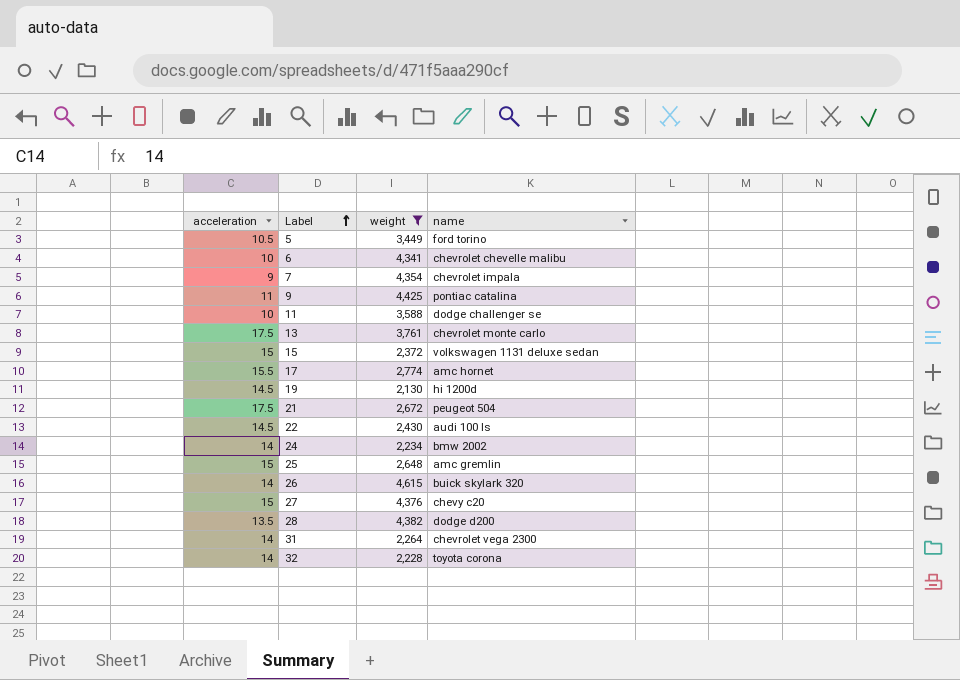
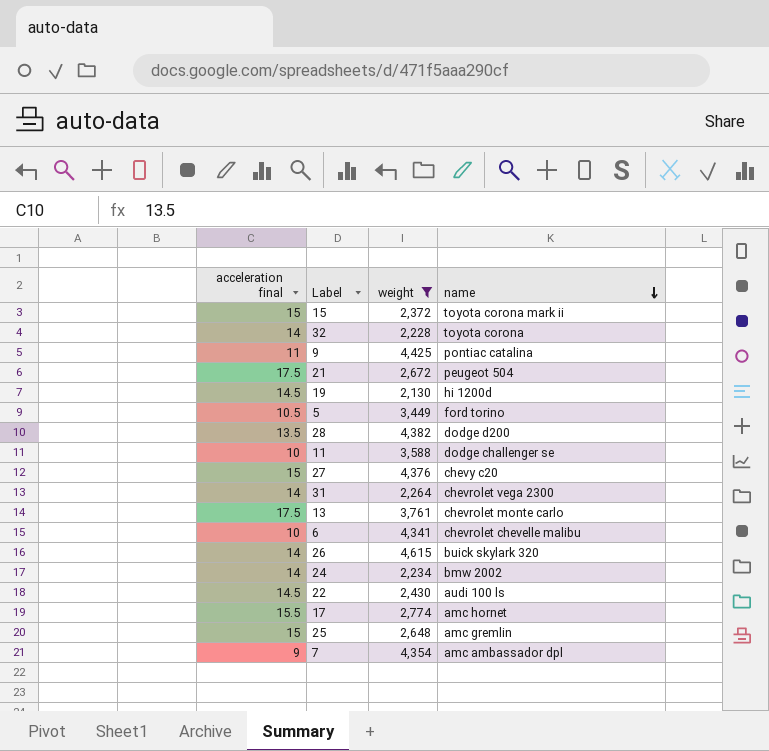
row order: Label ascending -> name descending
column name: acceleration -> acceleration final
15 | name: volkswagen 1131 deluxe sedan -> toyota corona mark ii
7 | name: chevrolet impala -> amc ambassador dpl

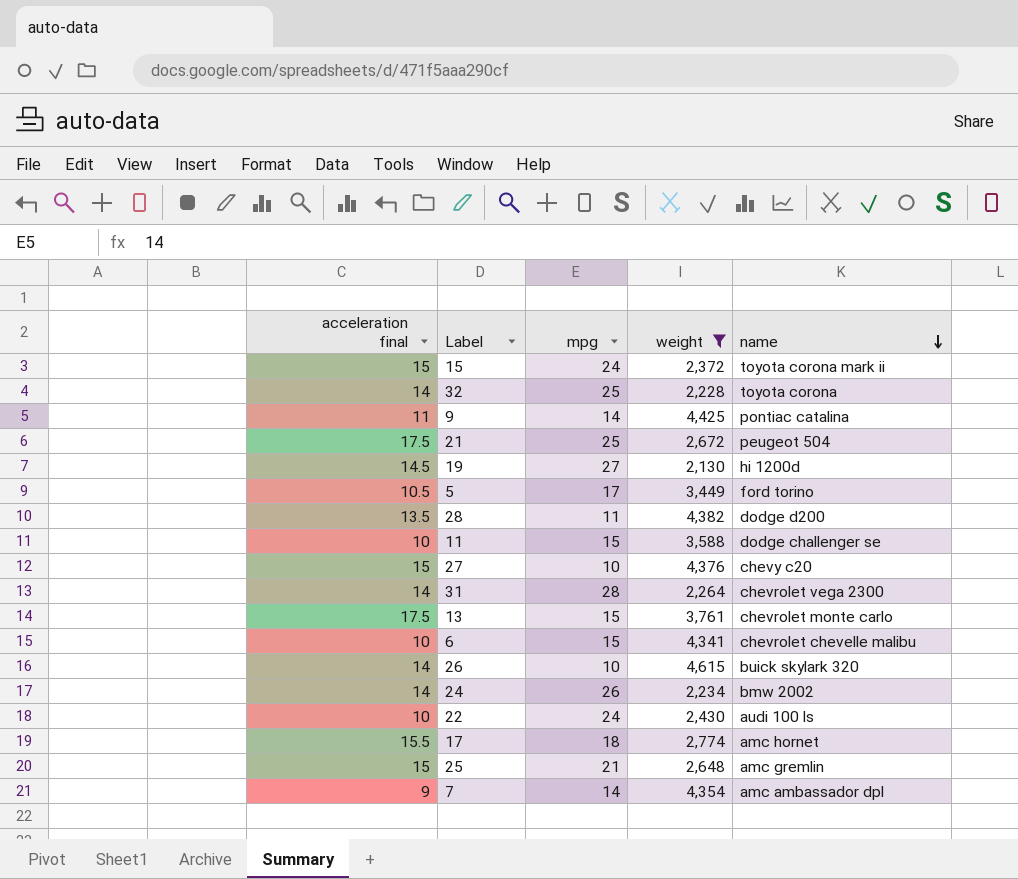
column mpg | position: none -> 3
22 | acceleration final: 14.5 -> 10

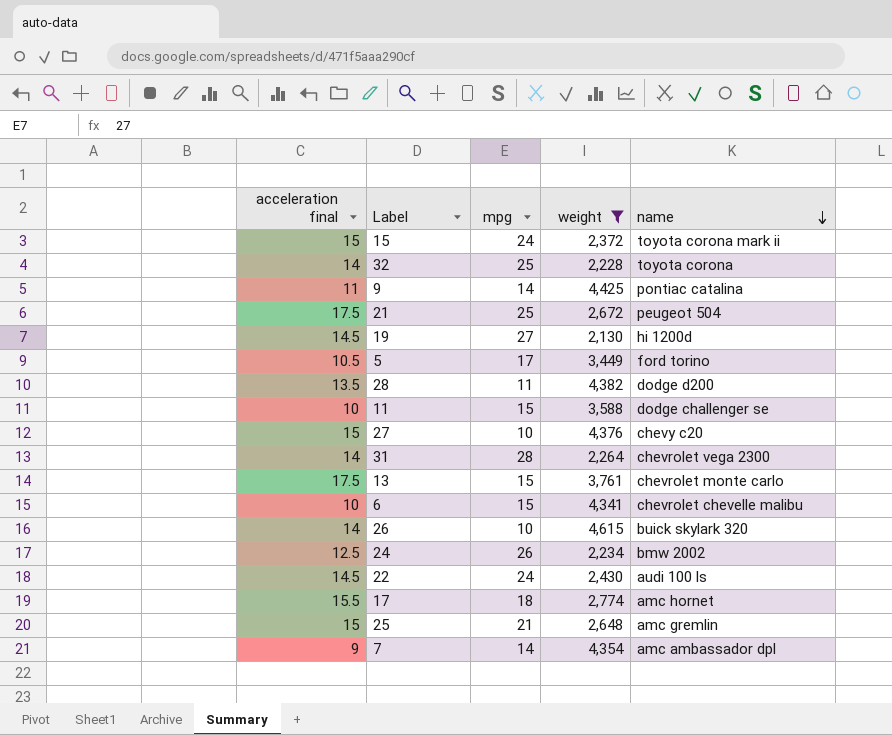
24 | acceleration final: 14 -> 12.5
22 | acceleration final: 10 -> 14.5

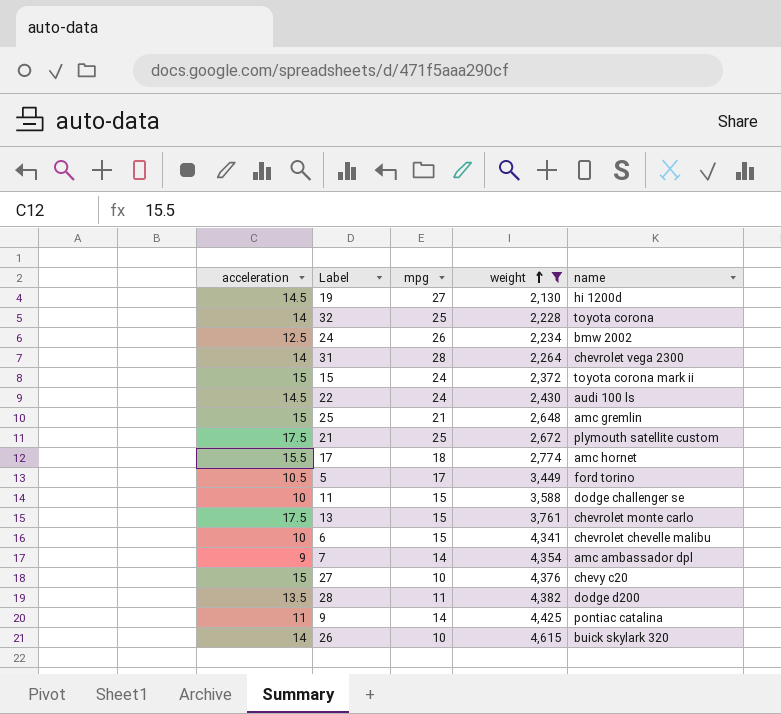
row order: name descending -> weight ascending
column name: acceleration final -> acceleration
21 | name: peugeot 504 -> plymouth satellite custom

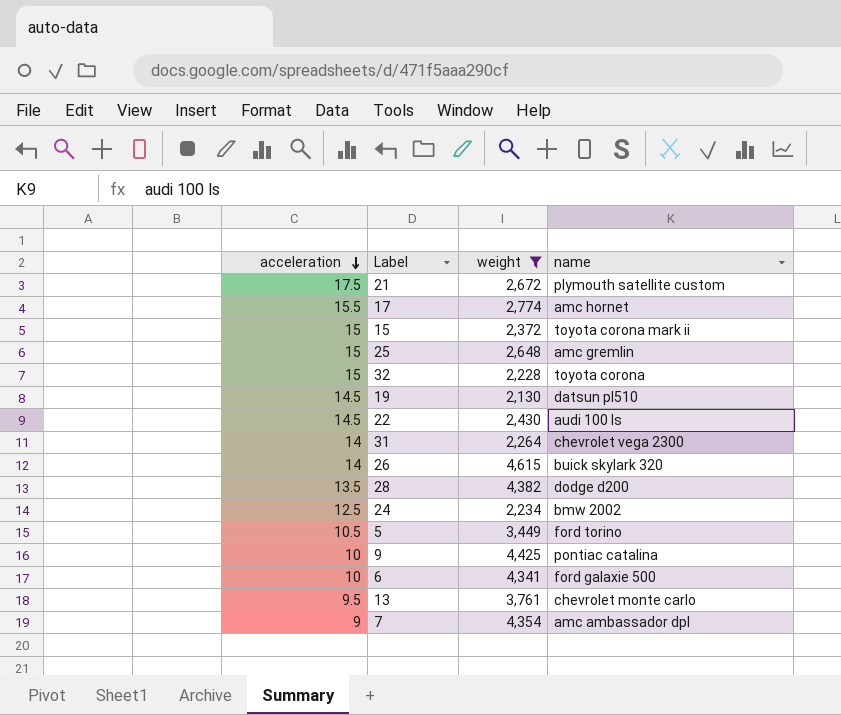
row order: weight ascending -> acceleration descending
column mpg | position: 3 -> none
row 11: 10 | 15 | 3,588 | dodge challenger se -> none
row 27: 15 | 10 | 4,376 | chevy c20 -> none
32 | acceleration: 14 -> 15
19 | name: hi 1200d -> datsun pl510
9 | acceleration: 11 -> 10
6 | name: chevrolet chevelle malibu -> ford galaxie 500
13 | acceleration: 17.5 -> 9.5

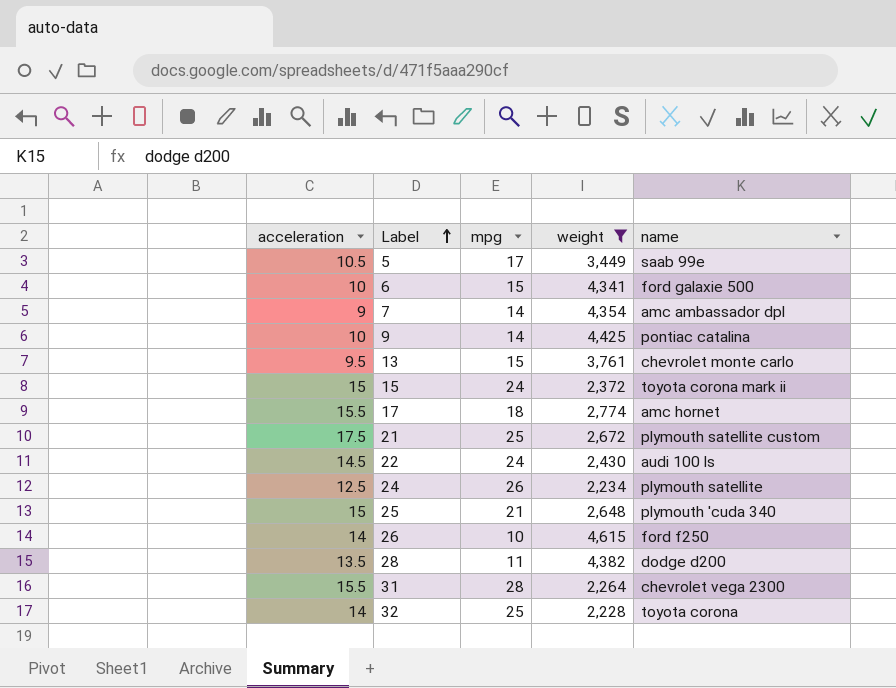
row order: acceleration descending -> Label ascending
column mpg | position: none -> 3
row 19: 14.5 | 2,130 | datsun pl510 -> none
5 | name: ford torino -> saab 99e
24 | name: bmw 2002 -> plymouth satellite
25 | name: amc gremlin -> plymouth 'cuda 340
26 | name: buick skylark 320 -> ford f250
31 | acceleration: 14 -> 15.5
32 | acceleration: 15 -> 14

